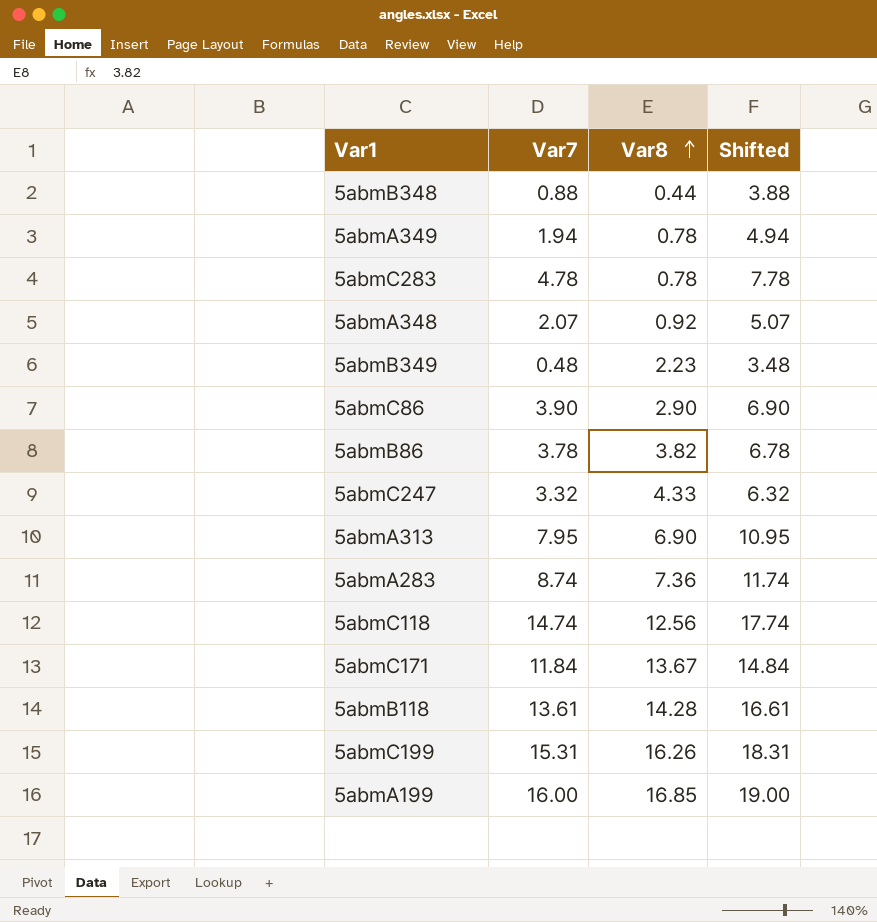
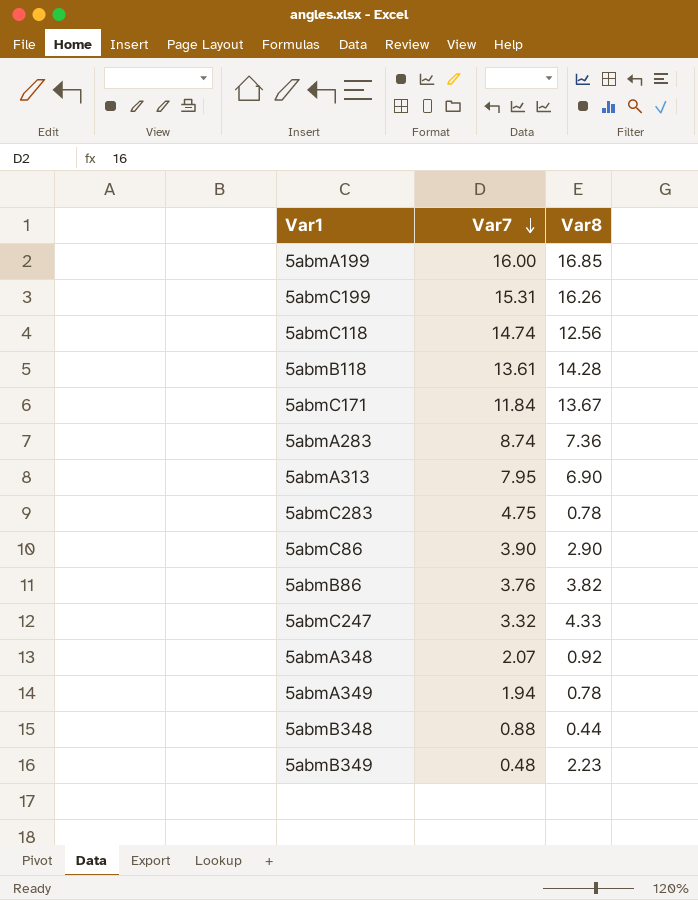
row order: Var8 ascending -> Var7 descending
column Shifted | formula: [Var7] + 3 -> none
5abmC283 | Var7: 4.78 -> 4.75
5abmB86 | Var7: 3.78 -> 3.76

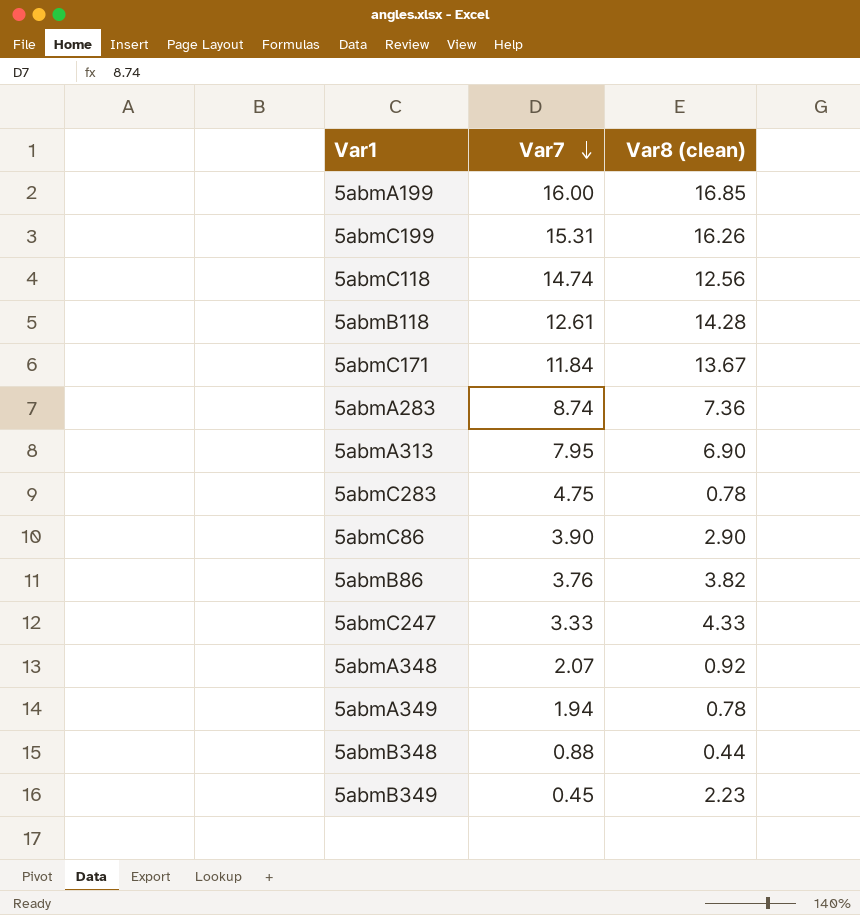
column name: Var8 -> Var8 (clean)
5abmB118 | Var7: 13.61 -> 12.61
5abmC247 | Var7: 3.32 -> 3.33
5abmB349 | Var7: 0.48 -> 0.45

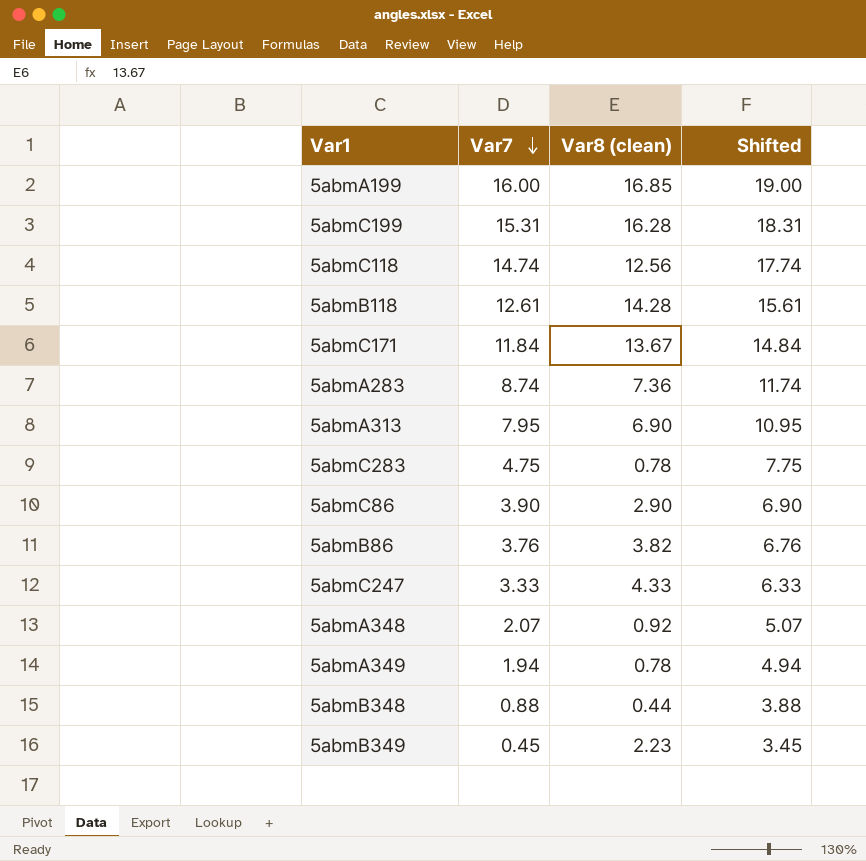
column Shifted | formula: none -> [Var7] + 3
5abmC199 | Var8 (clean): 16.26 -> 16.28

